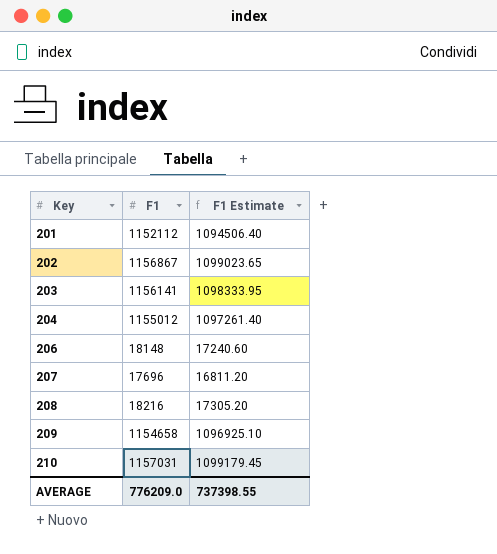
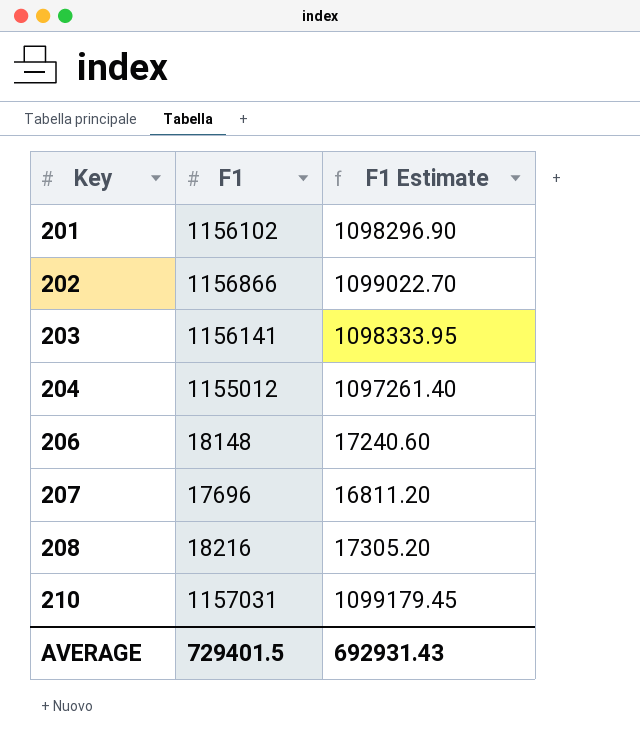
row 209: 1154658 | 1096925.10 -> none
201 | F1: 1152112 -> 1156102
201 | F1 Estimate: 1094506.40 -> 1098296.90
202 | F1: 1156867 -> 1156866
202 | F1 Estimate: 1099023.65 -> 1099022.70
AVERAGE | F1: 776209.0 -> 729401.5
AVERAGE | F1 Estimate: 737398.55 -> 692931.43

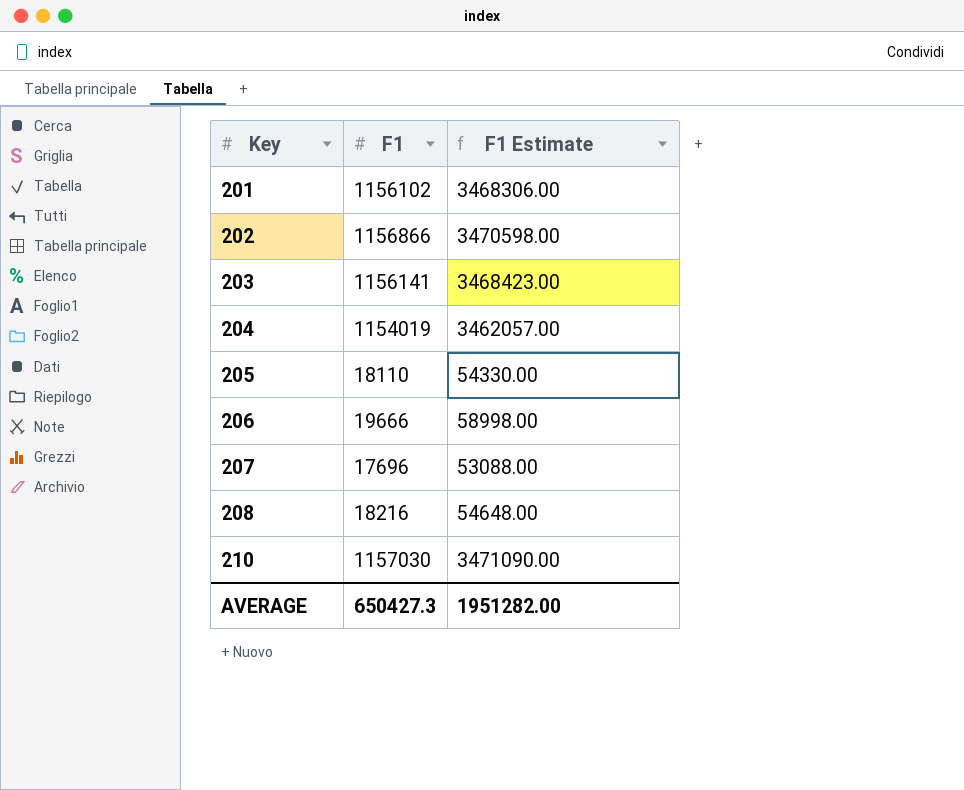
column F1 Estimate | formula: [F1] * 0.95 -> [F1] * 3
204 | F1: 1155012 -> 1154019
row 205: none -> 18110 | 54330.00
206 | F1: 18148 -> 19666
210 | F1: 1157031 -> 1157030
AVERAGE | F1: 729401.5 -> 650427.3
AVERAGE | F1 Estimate: 692931.43 -> 1951282.00

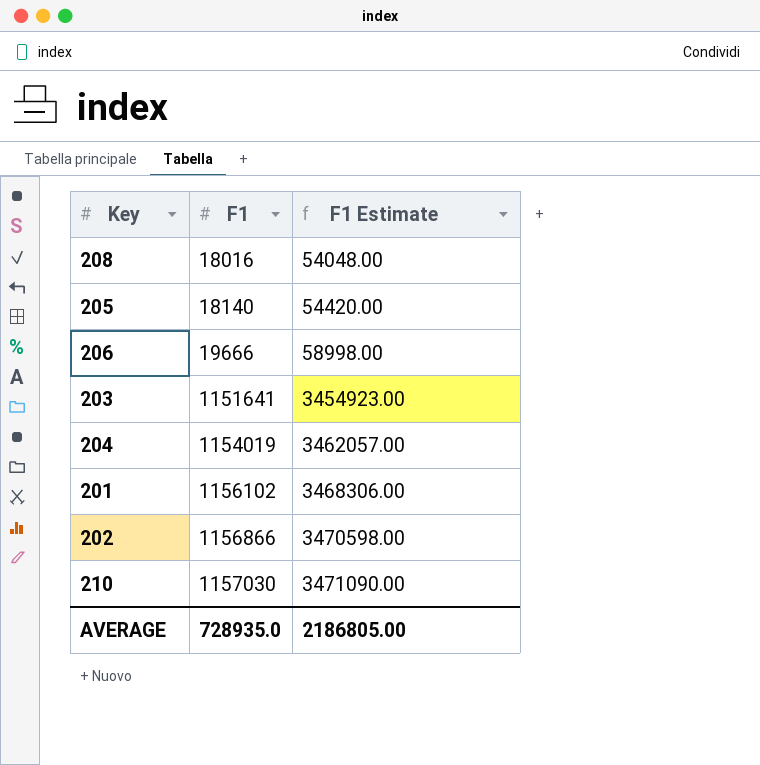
row order: Key ascending -> F1 ascending
row 207: 17696 | 53088.00 -> none
208 | F1: 18216 -> 18016
208 | F1 Estimate: 54648.00 -> 54048.00
205 | F1: 18110 -> 18140
205 | F1 Estimate: 54330.00 -> 54420.00
203 | F1: 1156141 -> 1151641
203 | F1 Estimate: 3468423.00 -> 3454923.00
AVERAGE | F1: 650427.3 -> 728935.0
AVERAGE | F1 Estimate: 1951282.00 -> 2186805.00

